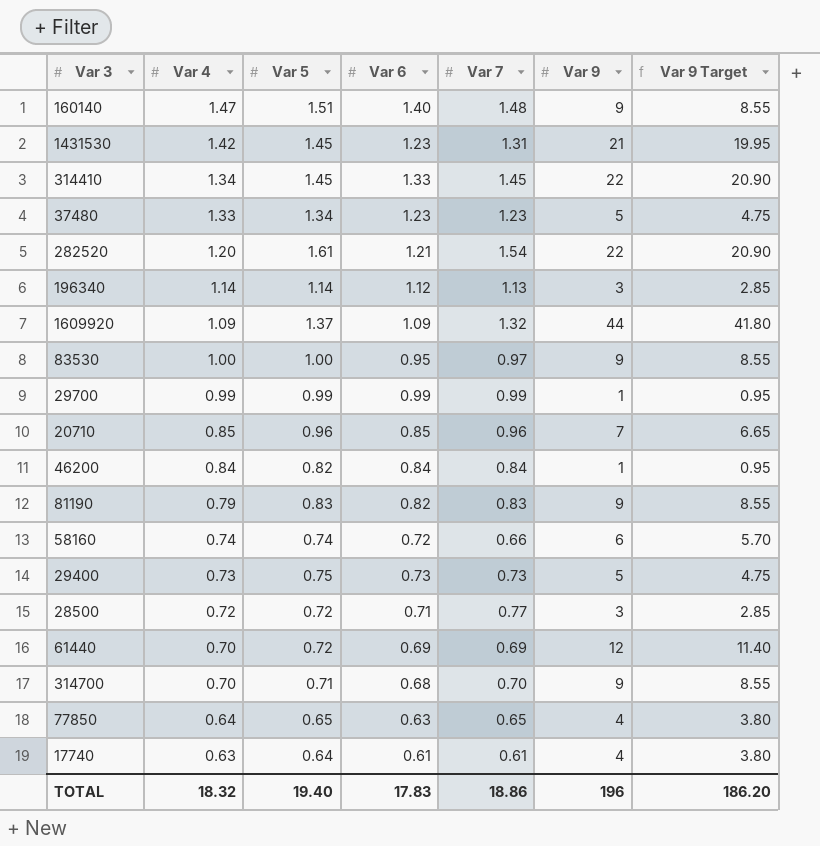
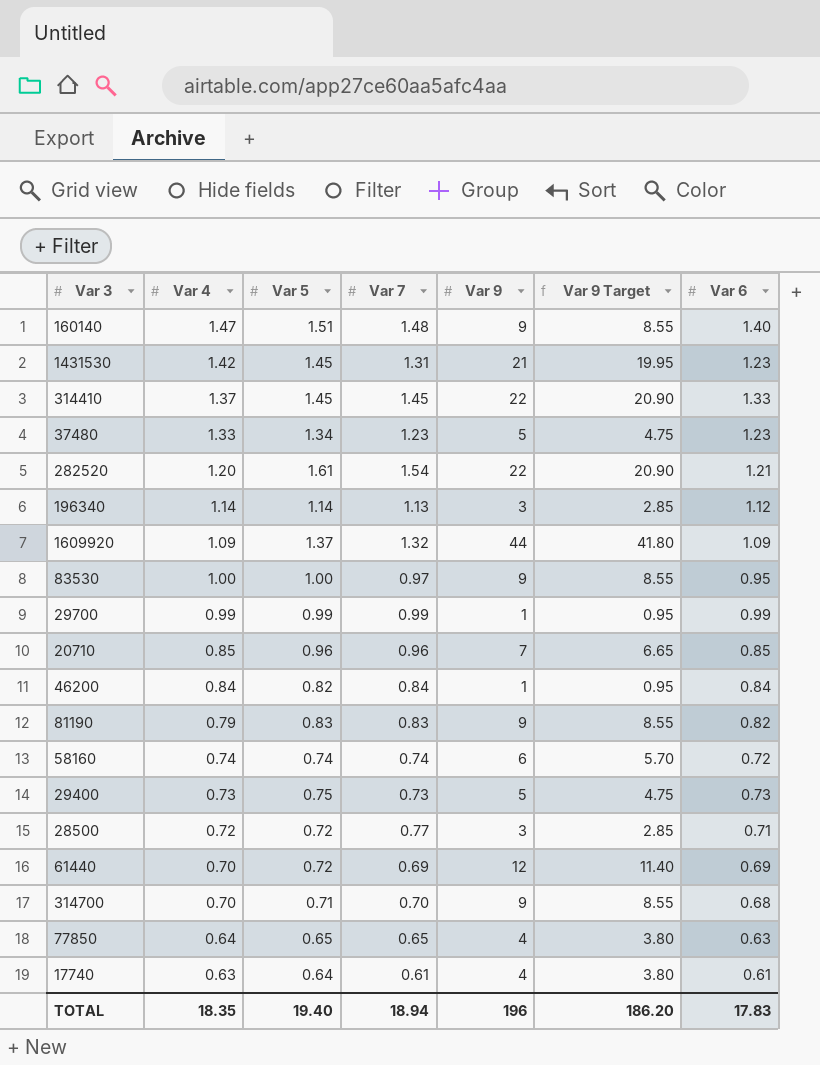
column Var 6 | position: 4 -> 7
314410 | Var 4: 1.34 -> 1.37
58160 | Var 7: 0.66 -> 0.74
TOTAL | Var 4: 18.32 -> 18.35
TOTAL | Var 7: 18.86 -> 18.94

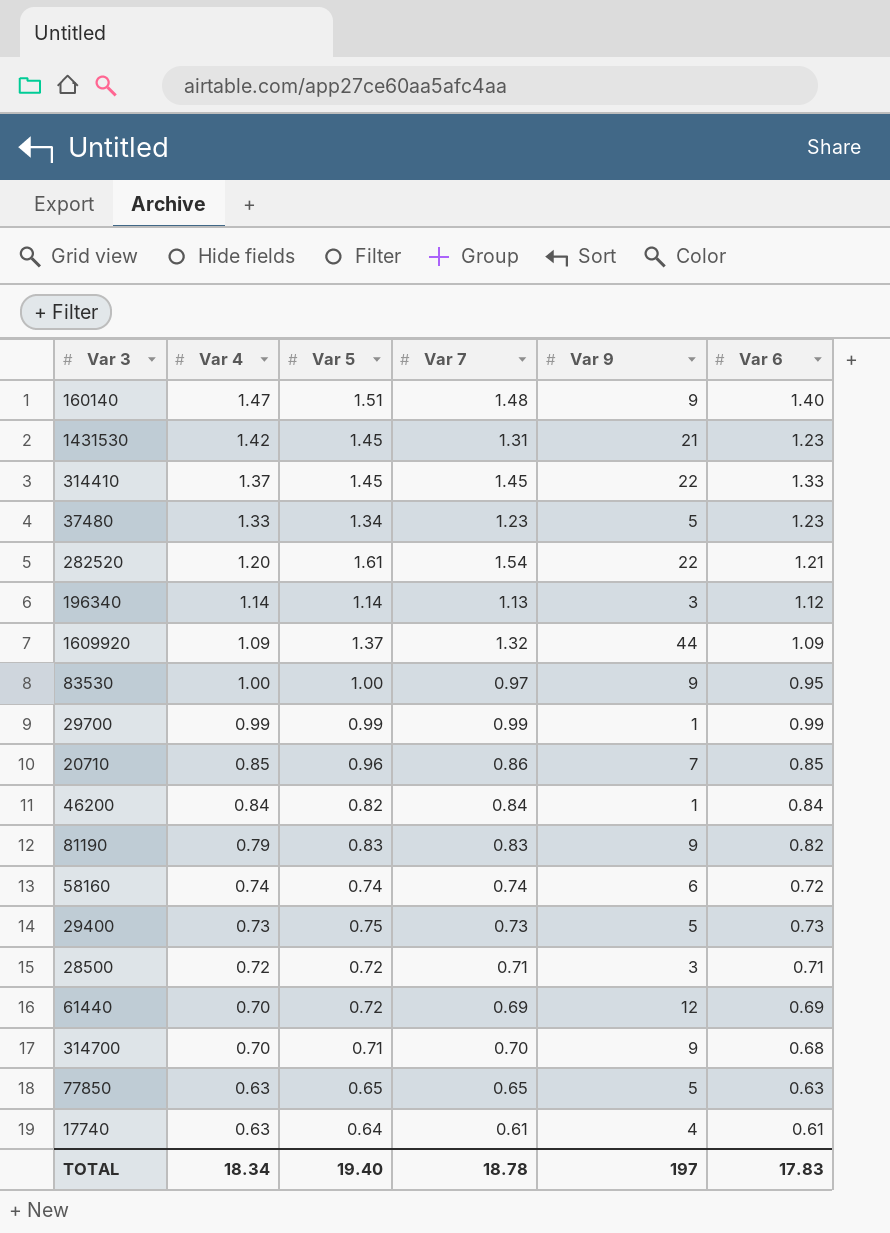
column Var 9 Target | formula: [Var 9] * 0.95 -> none
20710 | Var 7: 0.96 -> 0.86
28500 | Var 7: 0.77 -> 0.71
77850 | Var 4: 0.64 -> 0.63
77850 | Var 9: 4 -> 5
TOTAL | Var 4: 18.35 -> 18.34
TOTAL | Var 7: 18.94 -> 18.78
TOTAL | Var 9: 196 -> 197

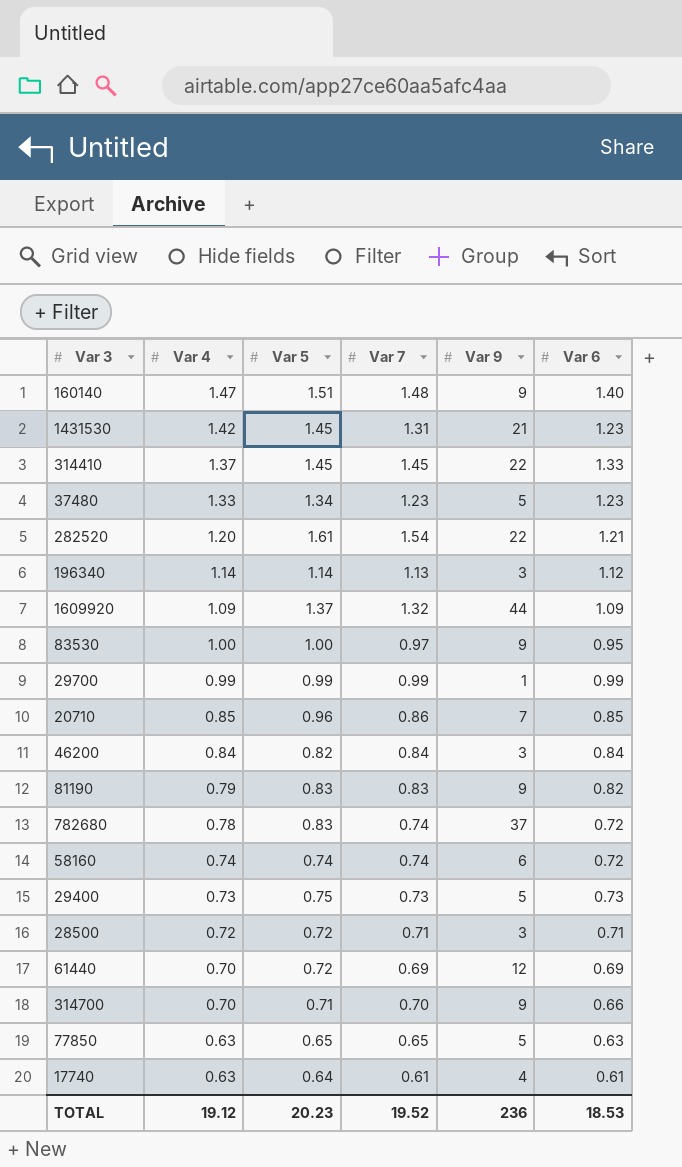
46200 | Var 9: 1 -> 3
row 782680: none -> 0.78 | 0.83 | 0.74 | 37 | 0.72
314700 | Var 6: 0.68 -> 0.66
TOTAL | Var 4: 18.34 -> 19.12
TOTAL | Var 5: 19.40 -> 20.23
TOTAL | Var 7: 18.78 -> 19.52
TOTAL | Var 9: 197 -> 236
TOTAL | Var 6: 17.83 -> 18.53

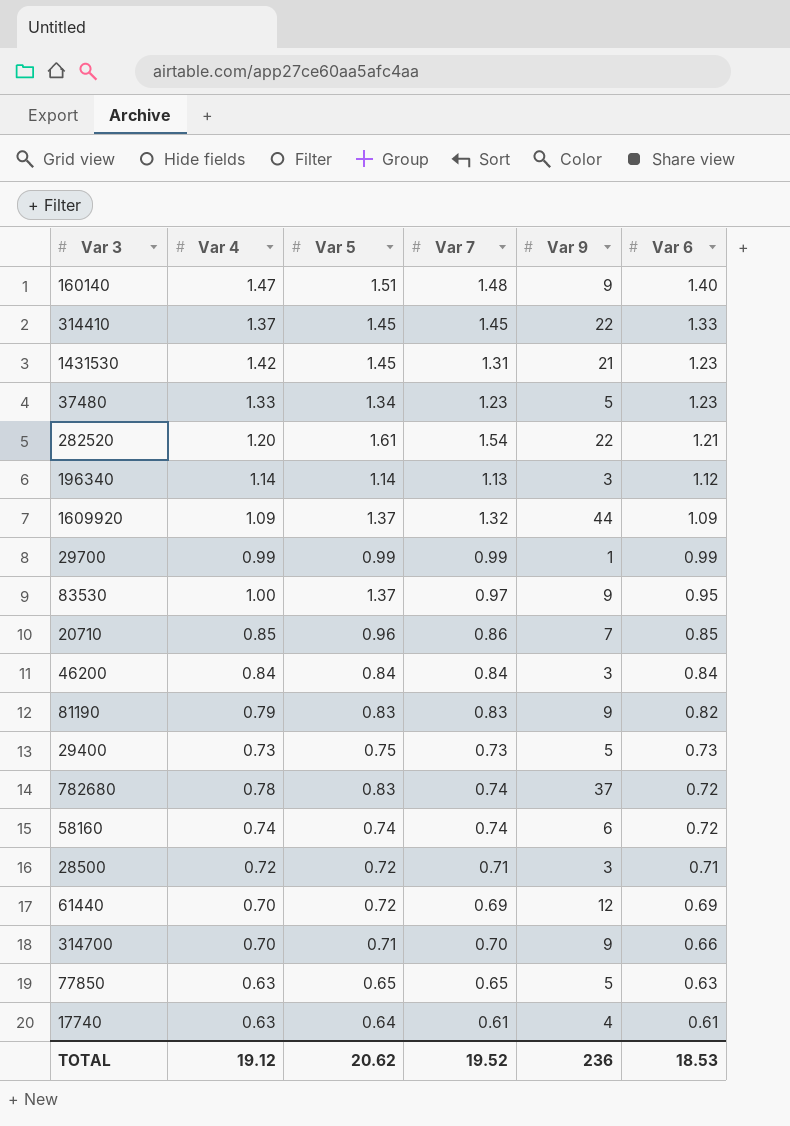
row order: Var 4 descending -> Var 6 descending
83530 | Var 5: 1.00 -> 1.37
46200 | Var 5: 0.82 -> 0.84
TOTAL | Var 5: 20.23 -> 20.62

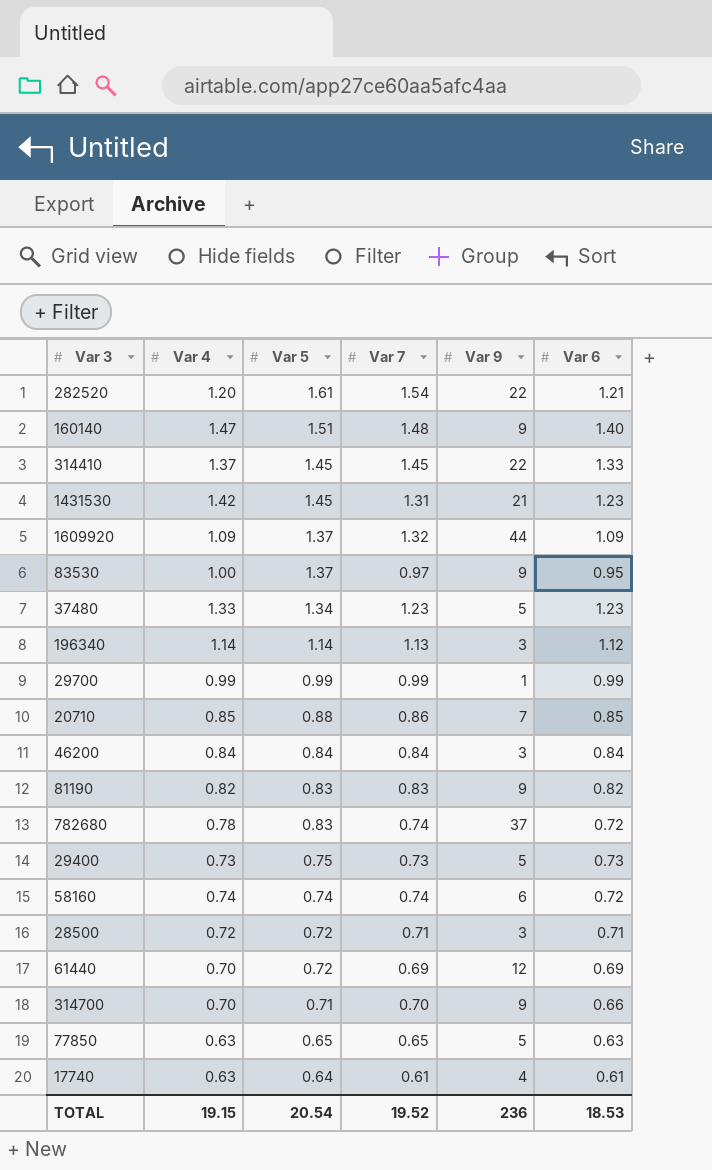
row order: Var 6 descending -> Var 5 descending
20710 | Var 5: 0.96 -> 0.88
81190 | Var 4: 0.79 -> 0.82
TOTAL | Var 4: 19.12 -> 19.15
TOTAL | Var 5: 20.62 -> 20.54

